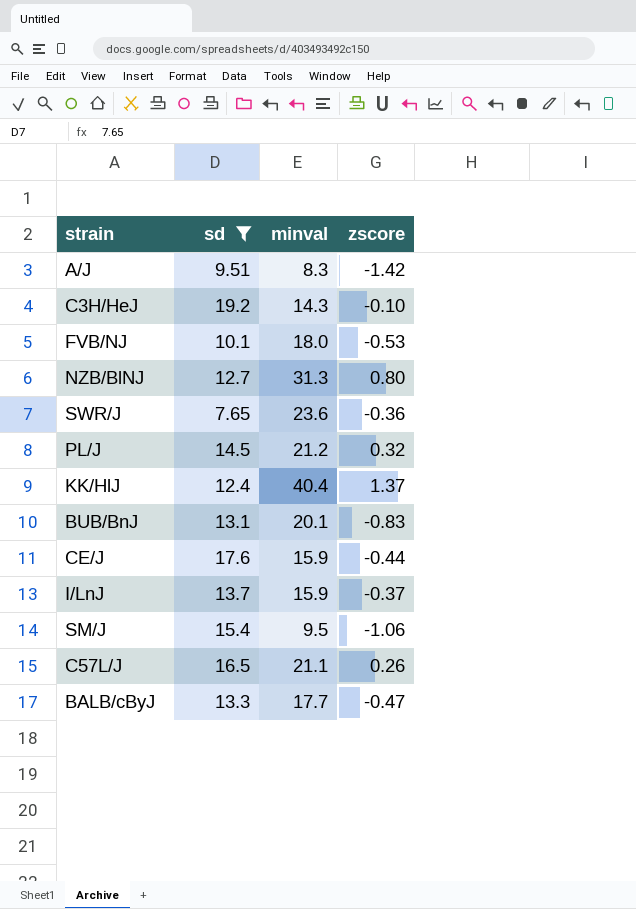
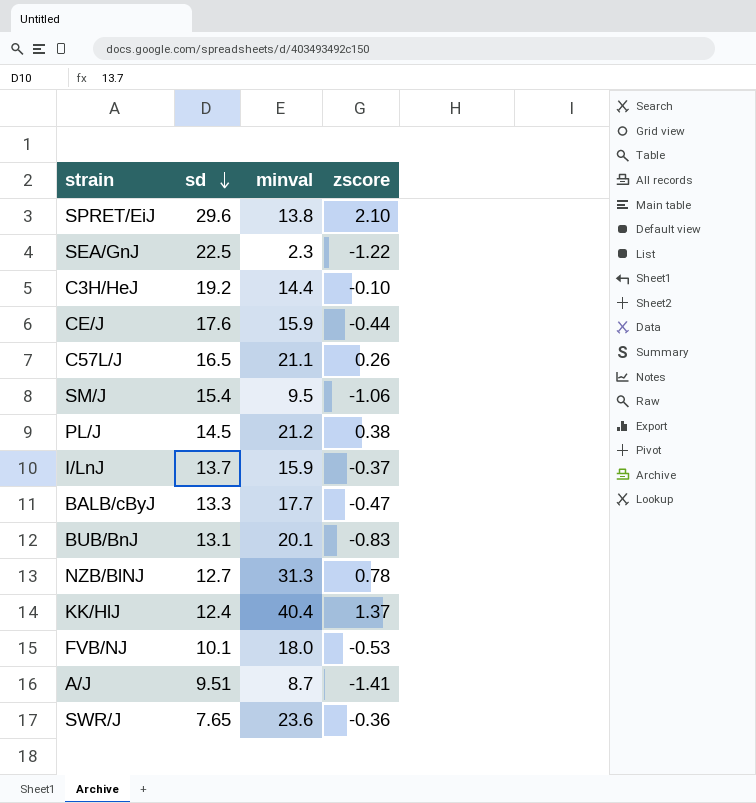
filter: sd <= 19.2 -> none
row order: none -> sd descending
C3H/HeJ | minval: 14.3 -> 14.4
PL/J | zscore: 0.32 -> 0.38
NZB/BlNJ | zscore: 0.80 -> 0.78
A/J | minval: 8.3 -> 8.7
A/J | zscore: -1.42 -> -1.41

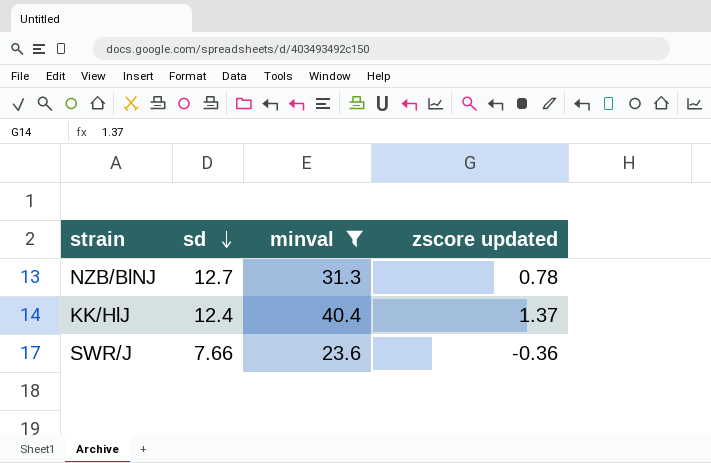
filter: none -> minval >= 23.6
column name: zscore -> zscore updated
SWR/J | sd: 7.65 -> 7.66

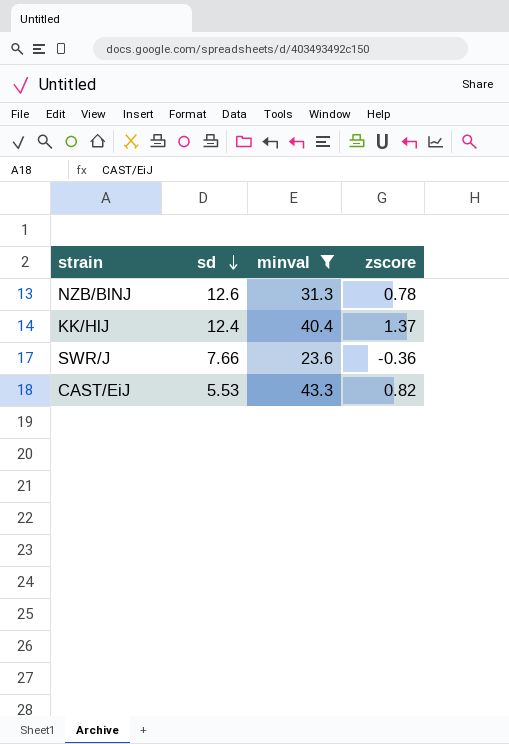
column name: zscore updated -> zscore
NZB/BlNJ | sd: 12.7 -> 12.6
row CAST/EiJ: none -> 5.53 | 43.3 | 0.82

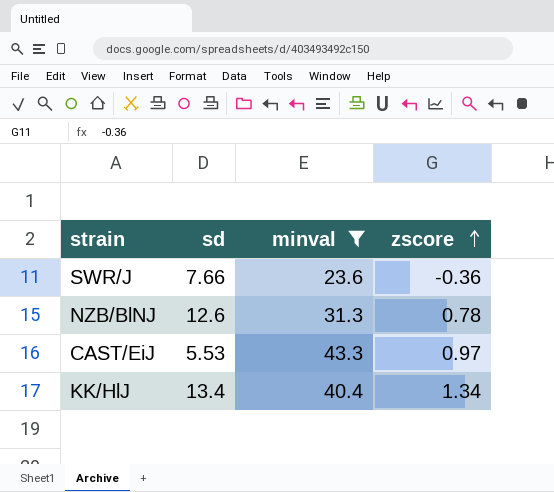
row order: sd descending -> zscore ascending
CAST/EiJ | zscore: 0.82 -> 0.97
KK/HlJ | sd: 12.4 -> 13.4
KK/HlJ | zscore: 1.37 -> 1.34

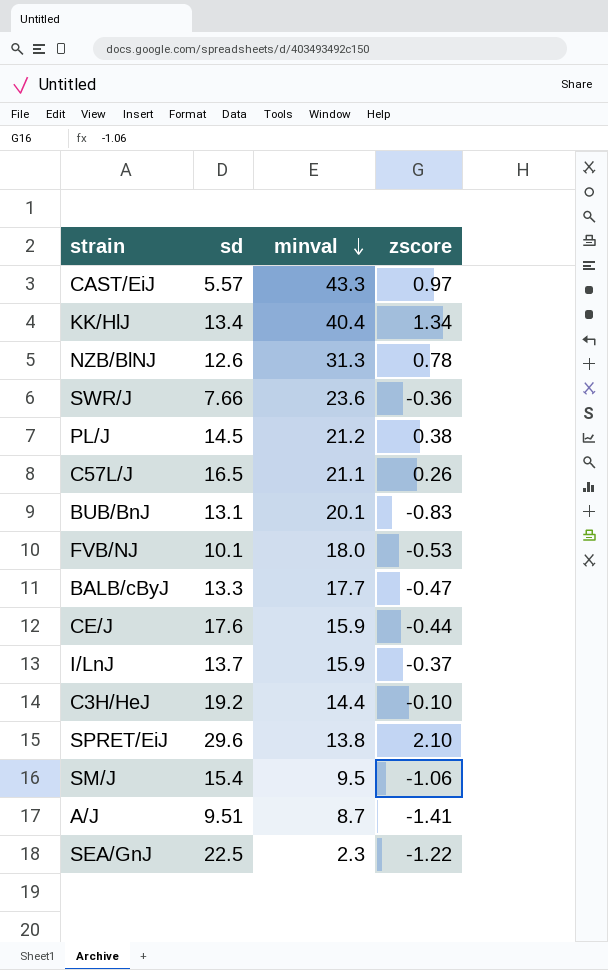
filter: minval >= 23.6 -> none
row order: zscore ascending -> minval descending
CAST/EiJ | sd: 5.53 -> 5.57

